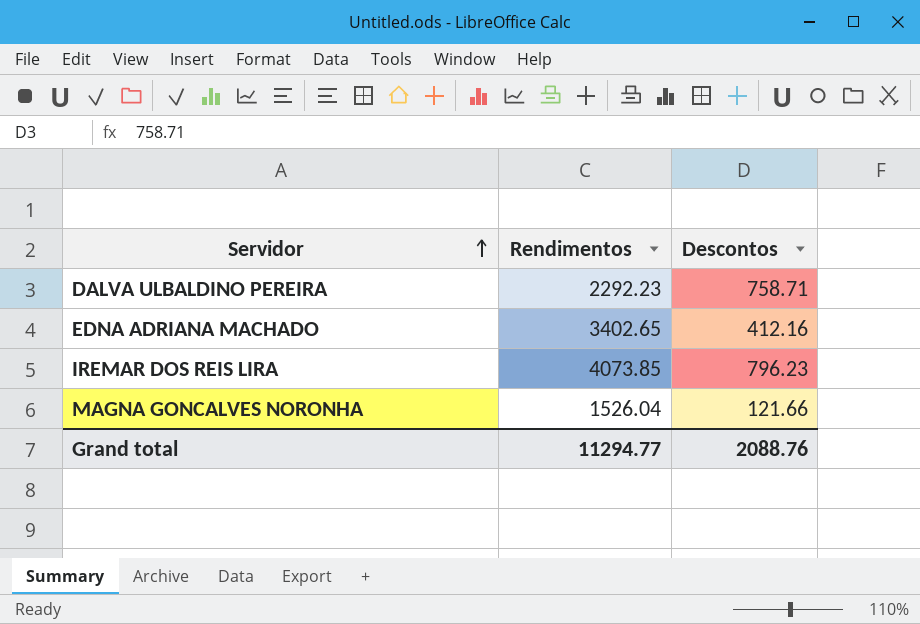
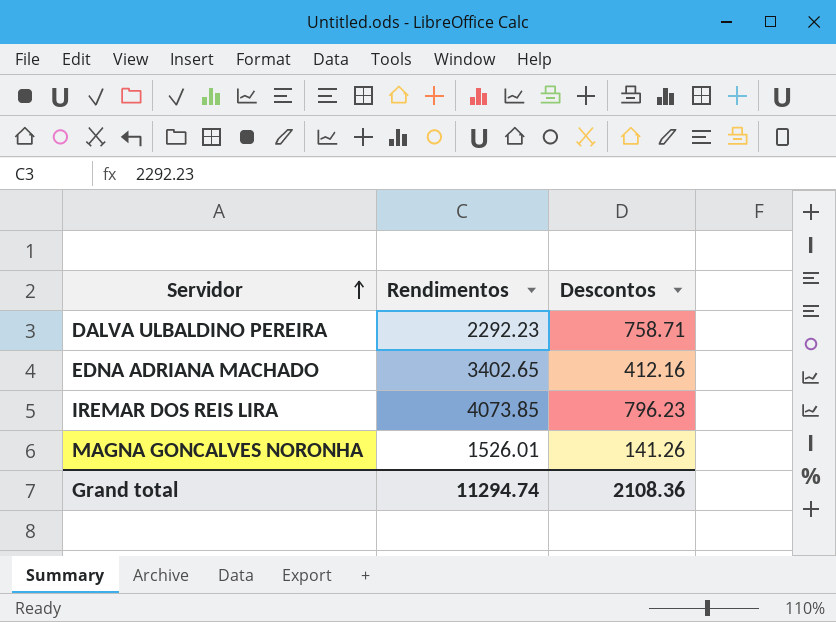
MAGNA GONCALVES NORONHA | Rendimentos: 1526.04 -> 1526.01
MAGNA GONCALVES NORONHA | Descontos: 121.66 -> 141.26
Grand total | Rendimentos: 11294.77 -> 11294.74
Grand total | Descontos: 2088.76 -> 2108.36

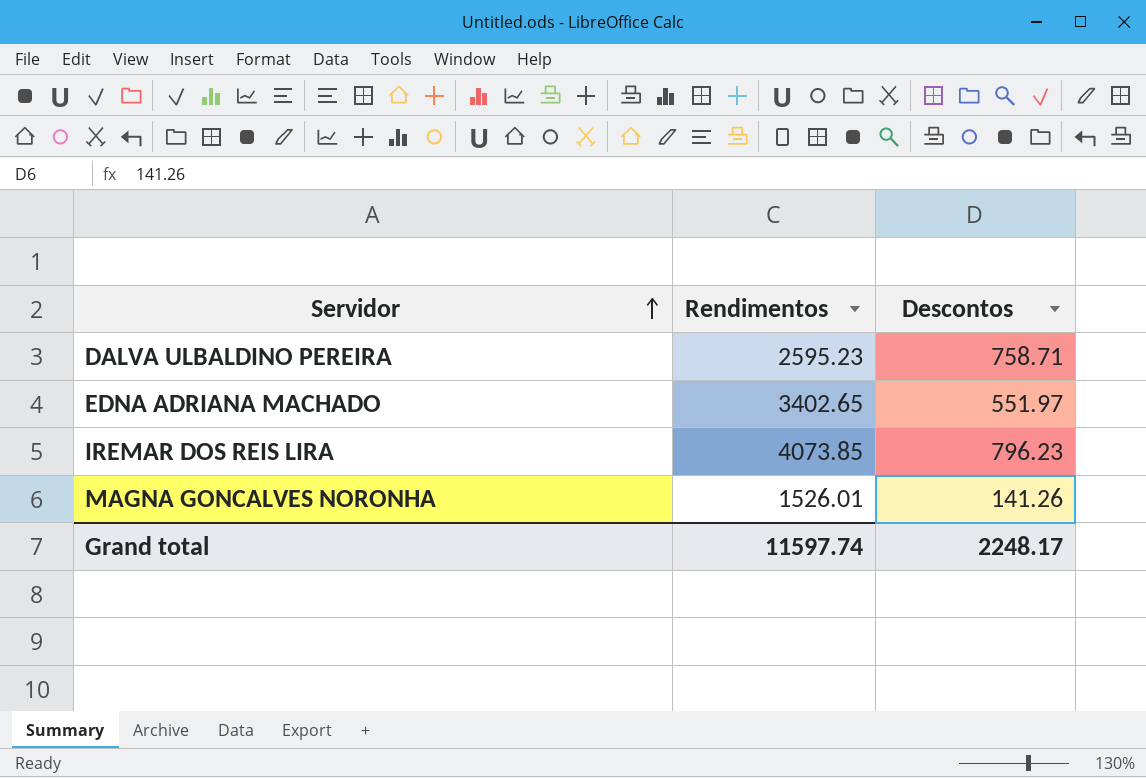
DALVA ULBALDINO PEREIRA | Rendimentos: 2292.23 -> 2595.23
EDNA ADRIANA MACHADO | Descontos: 412.16 -> 551.97
Grand total | Rendimentos: 11294.74 -> 11597.74
Grand total | Descontos: 2108.36 -> 2248.17

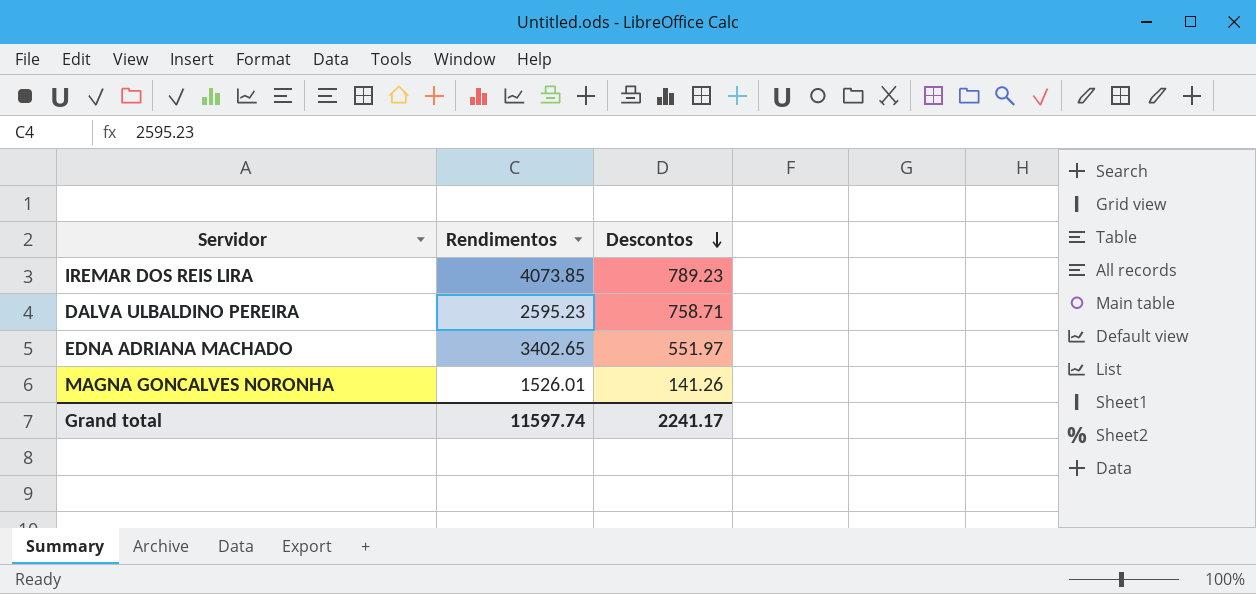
row order: Servidor ascending -> Descontos descending
IREMAR DOS REIS LIRA | Descontos: 796.23 -> 789.23
Grand total | Descontos: 2248.17 -> 2241.17

